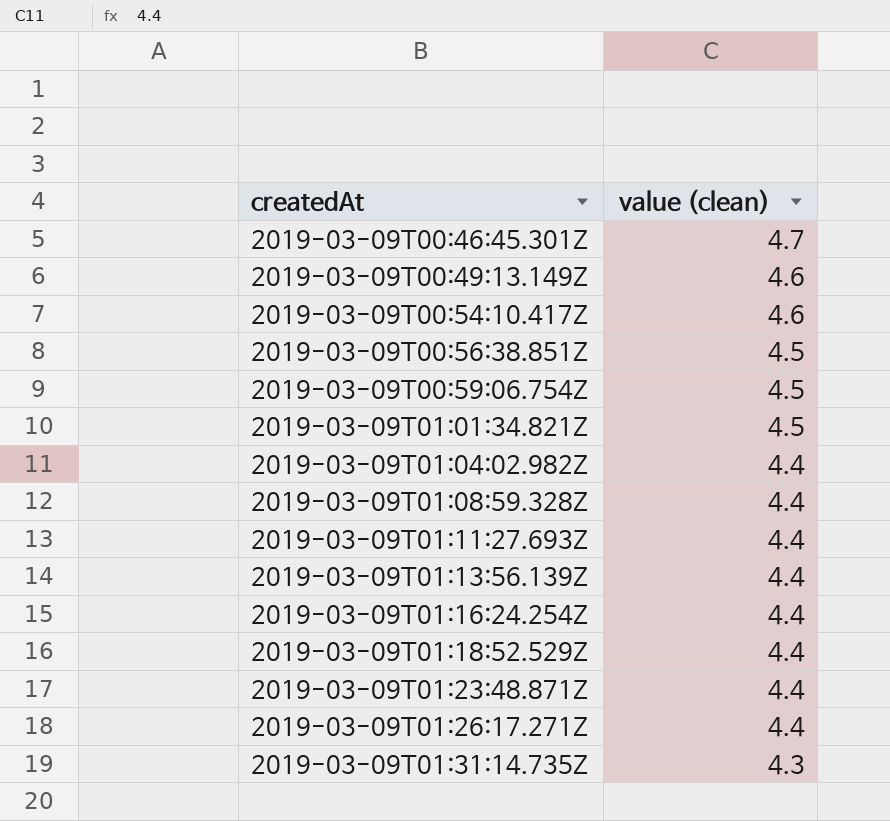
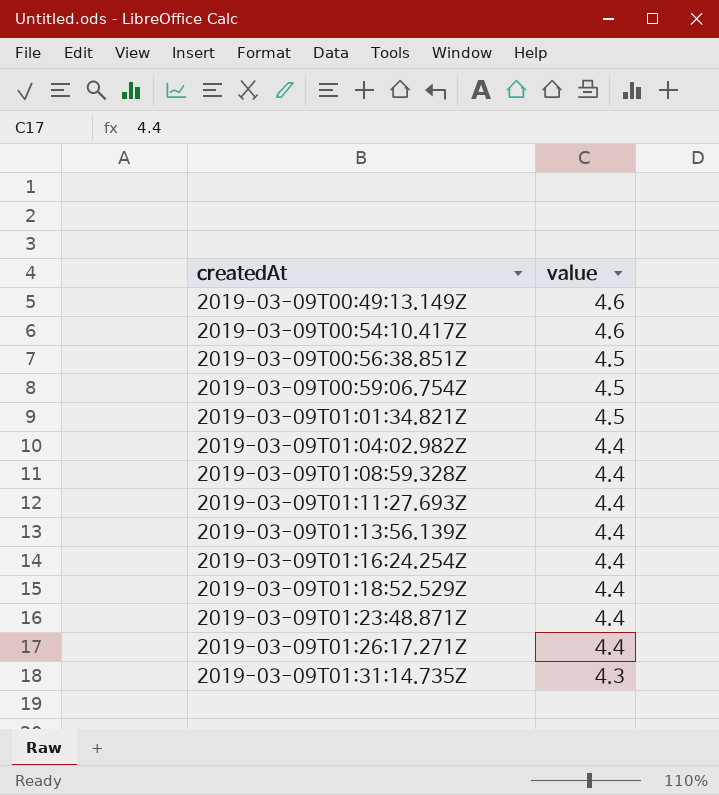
column name: value (clean) -> value
row 2019-03-09T00:46:45.301Z: 4.7 -> none

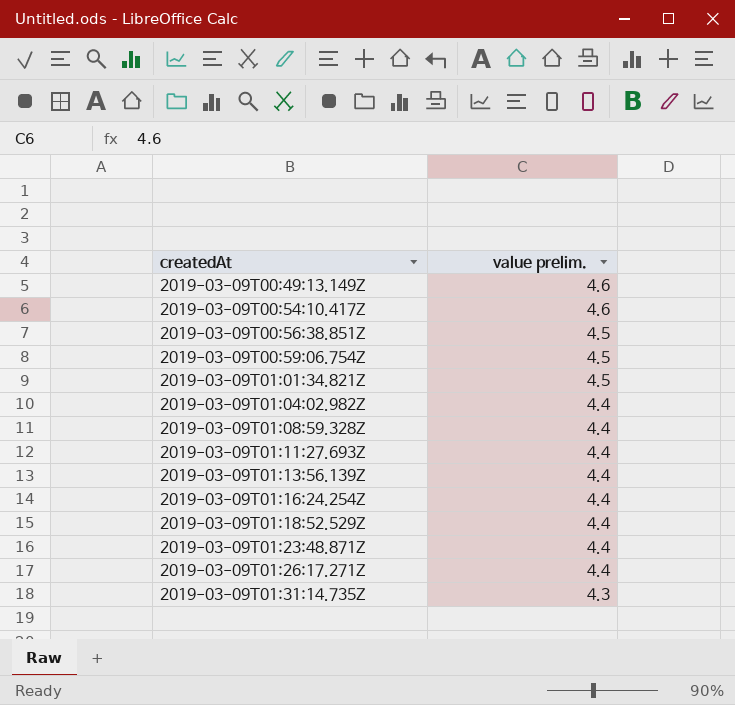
column name: value -> value prelim.

